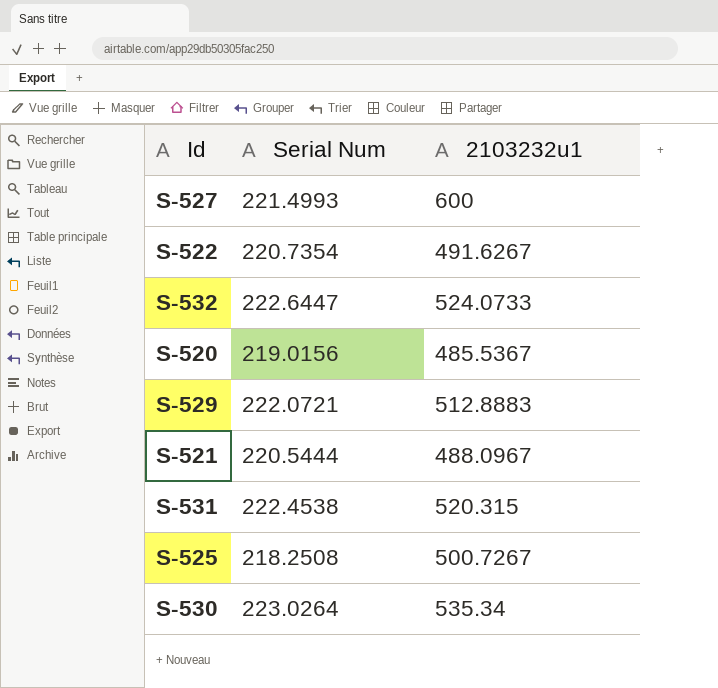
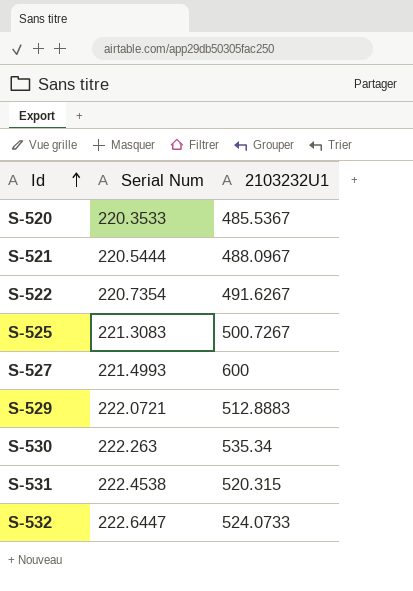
row order: none -> Id ascending
column name: 2103232u1 -> 2103232U1
S-520 | Serial Num: 219.0156 -> 220.3533
S-525 | Serial Num: 218.2508 -> 221.3083
S-530 | Serial Num: 223.0264 -> 222.263

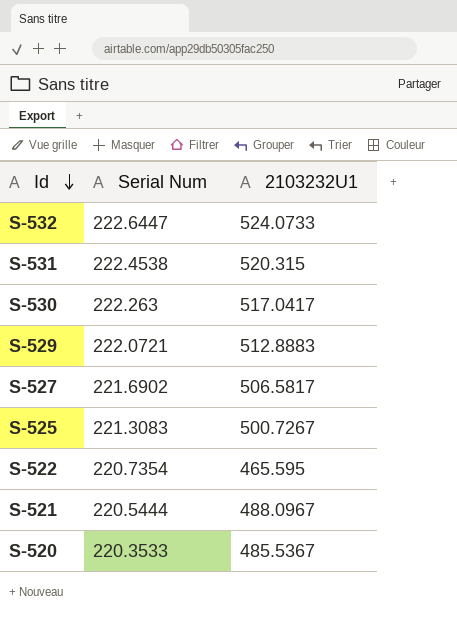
row order: Id ascending -> Id descending
S-530 | 2103232U1: 535.34 -> 517.0417
S-527 | Serial Num: 221.4993 -> 221.6902
S-527 | 2103232U1: 600 -> 506.5817
S-522 | 2103232U1: 491.6267 -> 465.595

